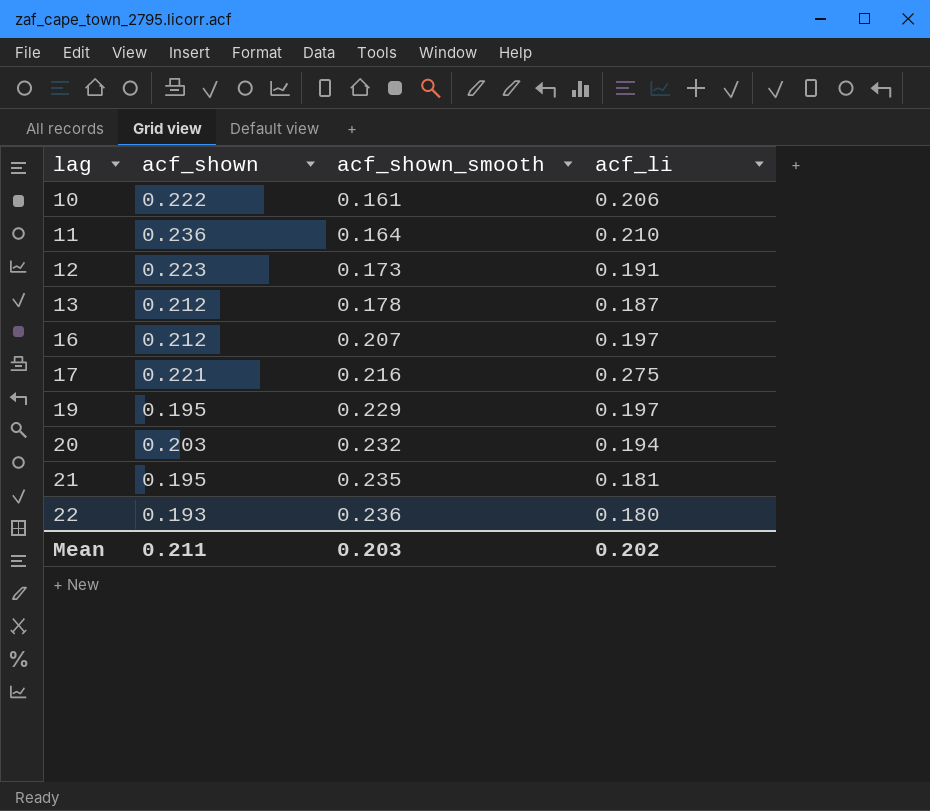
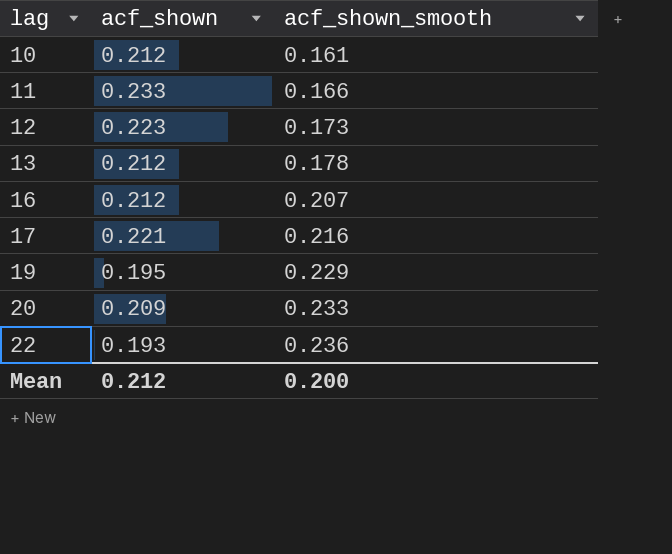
column acf_li | position: 4 -> none
row 21: 0.195 | 0.235 | 0.181 -> none
10 | acf_shown: 0.222 -> 0.212
11 | acf_shown: 0.236 -> 0.233
11 | acf_shown_smooth: 0.164 -> 0.166
20 | acf_shown: 0.203 -> 0.209
20 | acf_shown_smooth: 0.232 -> 0.233
Mean | acf_shown: 0.211 -> 0.212
Mean | acf_shown_smooth: 0.203 -> 0.200

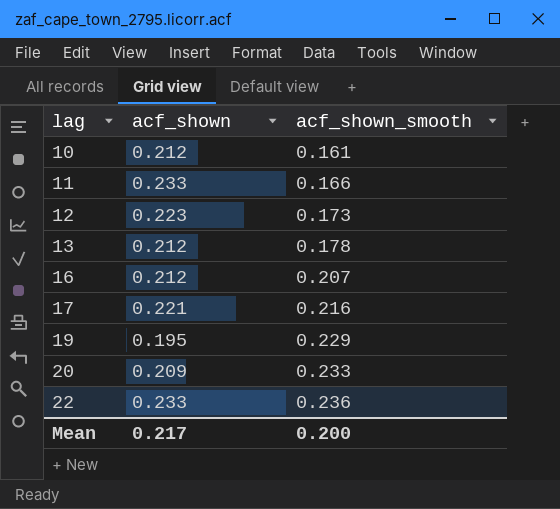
22 | acf_shown: 0.193 -> 0.233
Mean | acf_shown: 0.212 -> 0.217

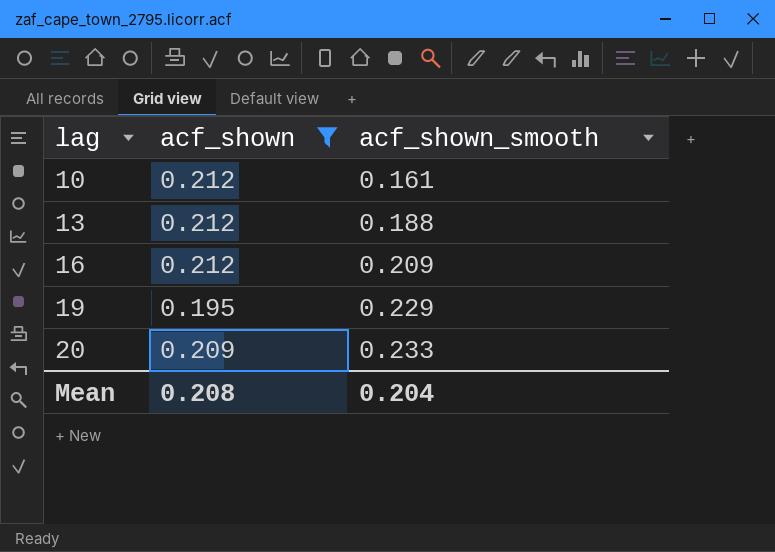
filter: none -> acf_shown <= 0.212
13 | acf_shown_smooth: 0.178 -> 0.188
16 | acf_shown_smooth: 0.207 -> 0.209
Mean | acf_shown: 0.217 -> 0.208
Mean | acf_shown_smooth: 0.200 -> 0.204

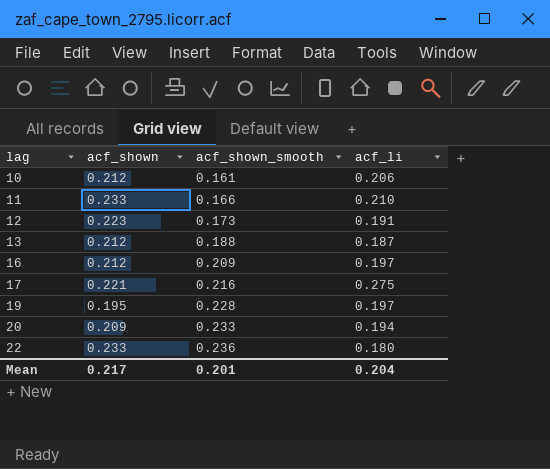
filter: acf_shown <= 0.212 -> none
column acf_li | position: none -> 4
19 | acf_shown_smooth: 0.229 -> 0.228
Mean | acf_shown: 0.208 -> 0.217
Mean | acf_shown_smooth: 0.204 -> 0.201

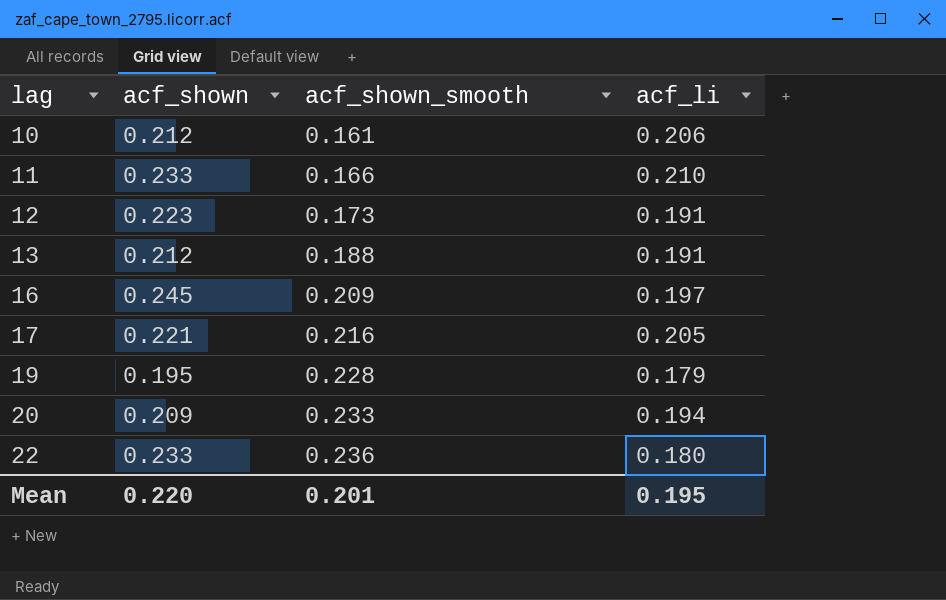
13 | acf_li: 0.187 -> 0.191
16 | acf_shown: 0.212 -> 0.245
17 | acf_li: 0.275 -> 0.205
19 | acf_li: 0.197 -> 0.179
Mean | acf_shown: 0.217 -> 0.220
Mean | acf_li: 0.204 -> 0.195

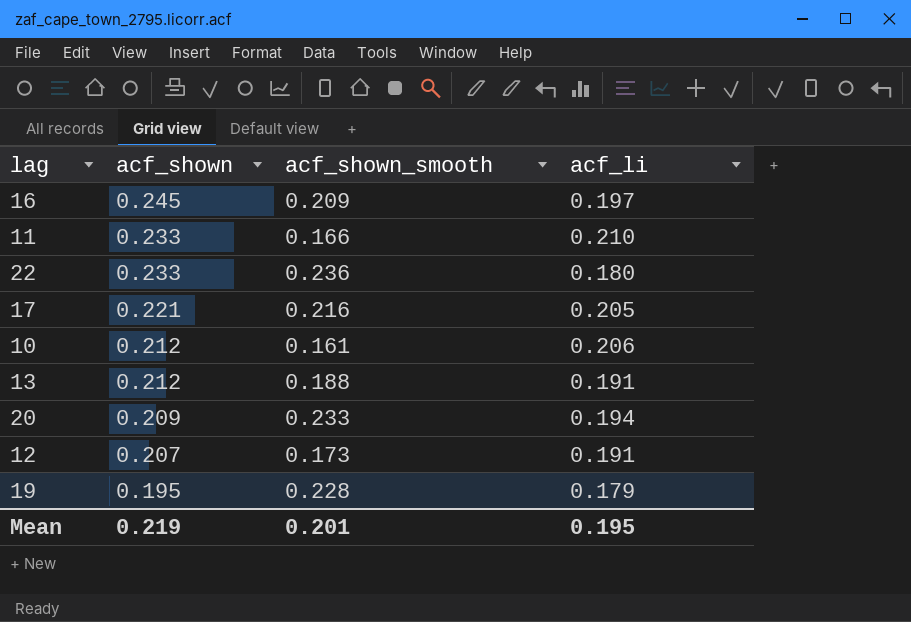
row order: lag ascending -> acf_shown descending
12 | acf_shown: 0.223 -> 0.207
Mean | acf_shown: 0.220 -> 0.219

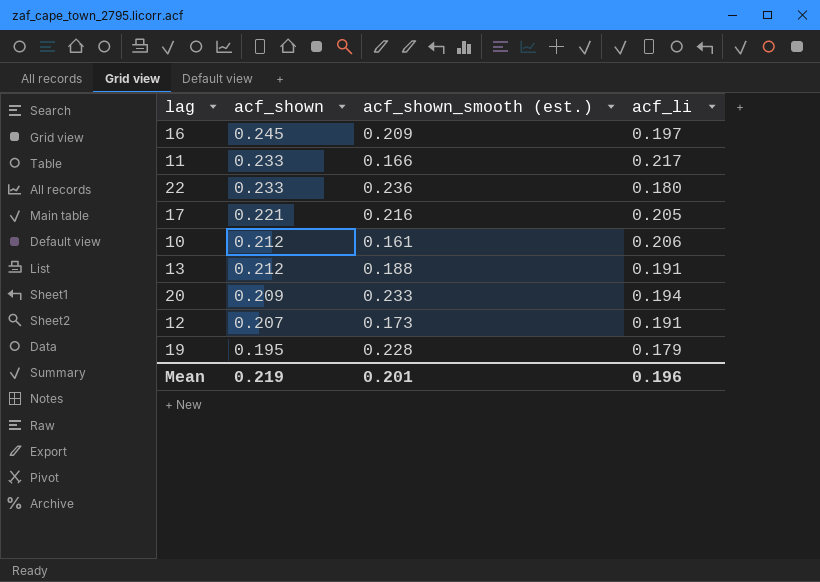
column name: acf_shown_smooth -> acf_shown_smooth (est.)
11 | acf_li: 0.210 -> 0.217
Mean | acf_li: 0.195 -> 0.196

